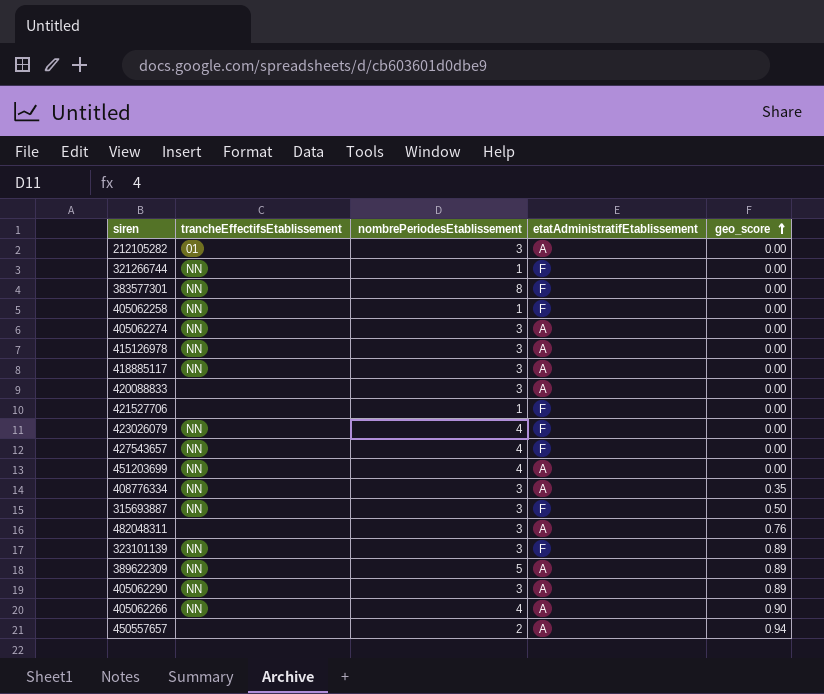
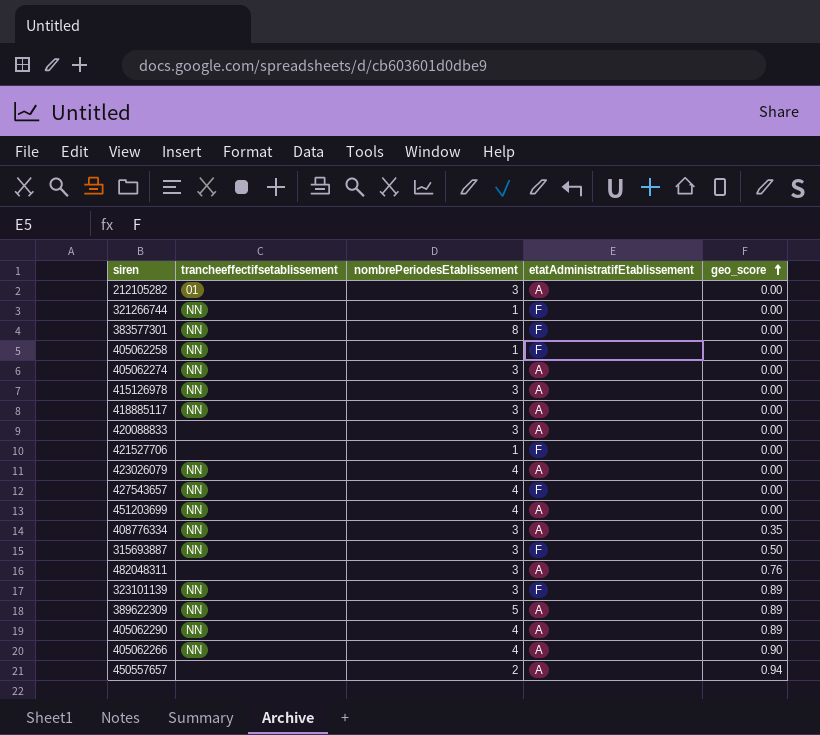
column name: trancheEffectifsEtablissement -> trancheeffectifsetablissement
423026079 | etatAdministratifEtablissement: F -> A
405062290 | nombrePeriodesEtablissement: 3 -> 4

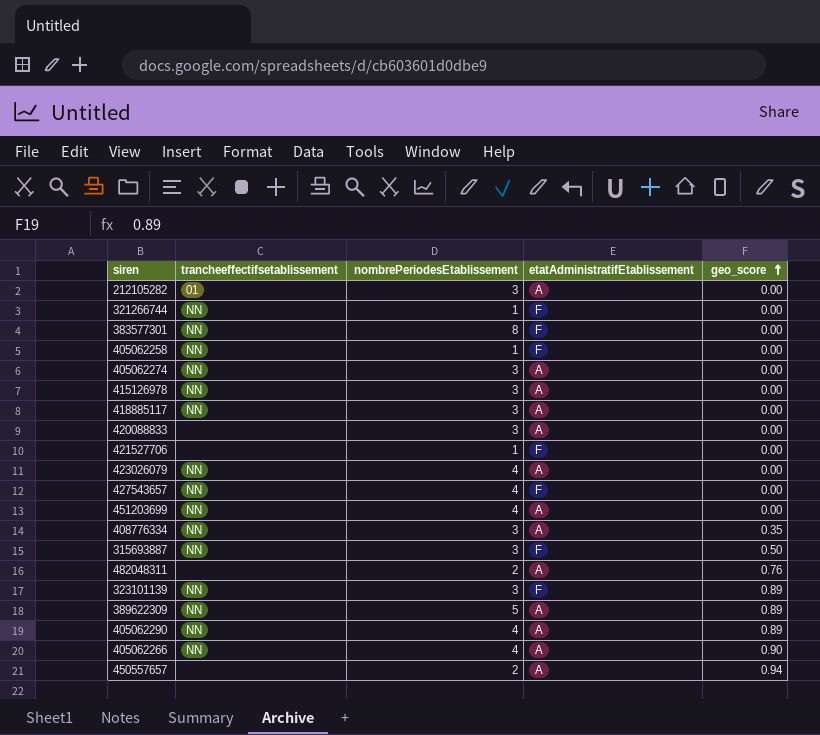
482048311 | nombrePeriodesEtablissement: 3 -> 2

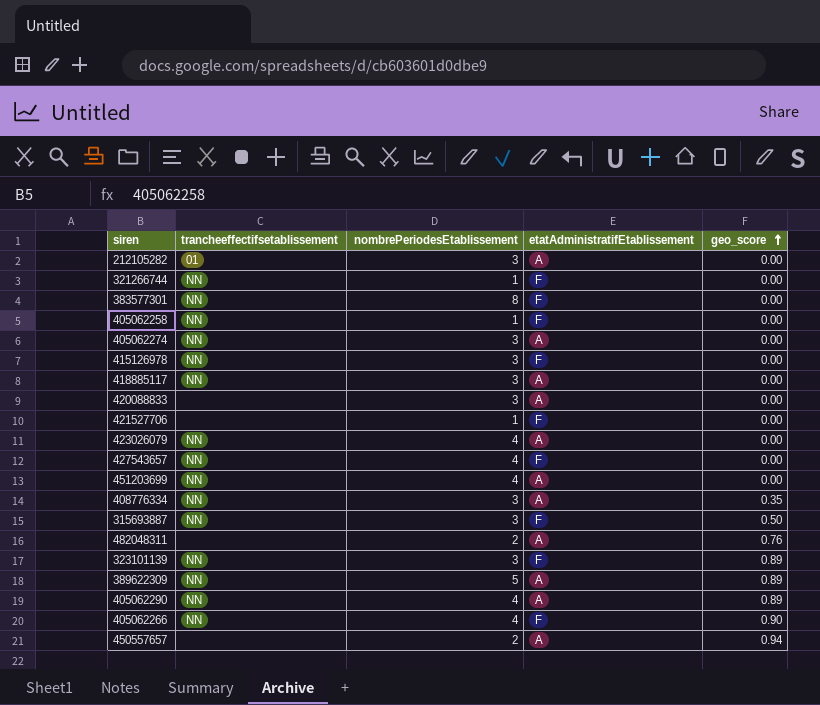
415126978 | etatAdministratifEtablissement: A -> F
405062266 | etatAdministratifEtablissement: A -> F

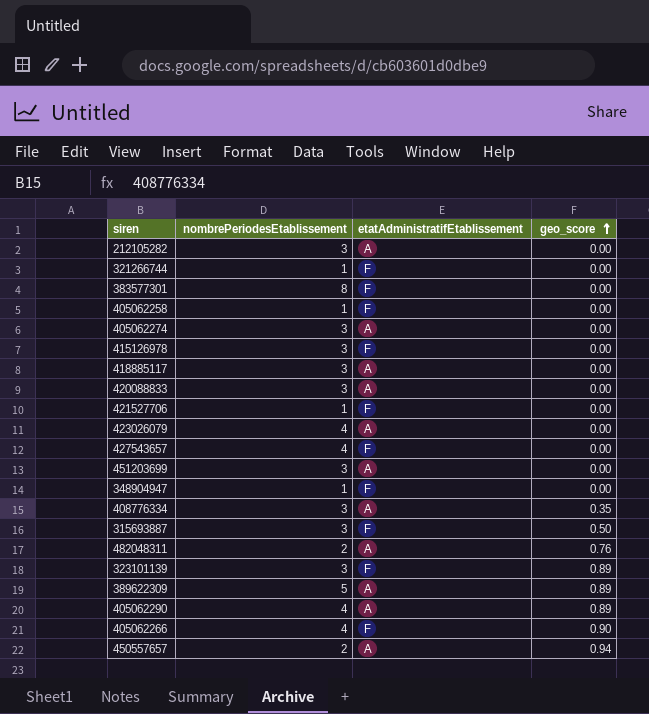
column trancheeffectifsetablissement | position: 2 -> none
451203699 | nombrePeriodesEtablissement: 4 -> 3
row 348904947: none -> 1 | F | 0.00

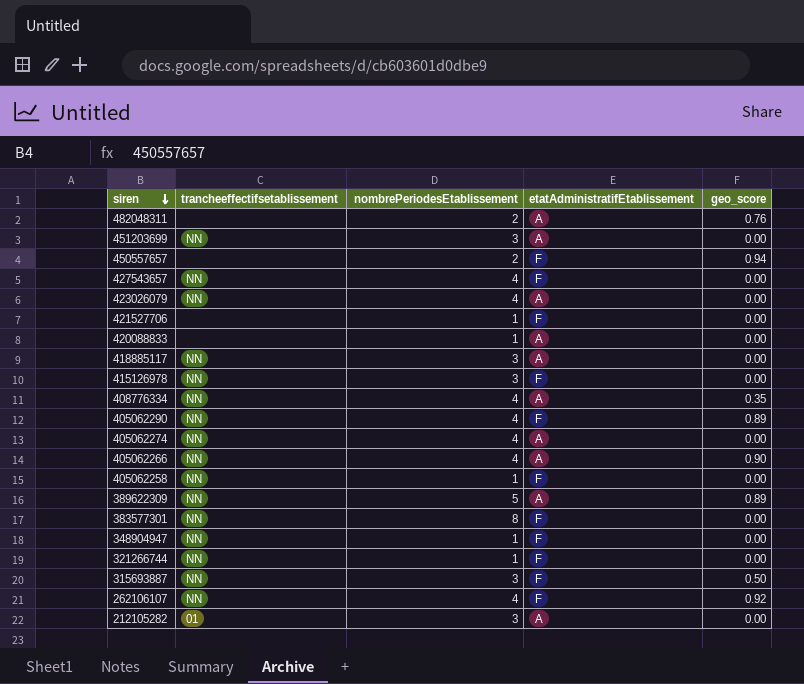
row order: geo_score ascending -> siren descending
column trancheeffectifsetablissement | position: none -> 2
row 323101139: 3 | F | 0.89 -> none
450557657 | etatAdministratifEtablissement: A -> F
420088833 | nombrePeriodesEtablissement: 3 -> 1
408776334 | nombrePeriodesEtablissement: 3 -> 4
405062290 | etatAdministratifEtablissement: A -> F
405062274 | nombrePeriodesEtablissement: 3 -> 4
405062266 | etatAdministratifEtablissement: F -> A
row 262106107: none -> NN | 4 | F | 0.92

